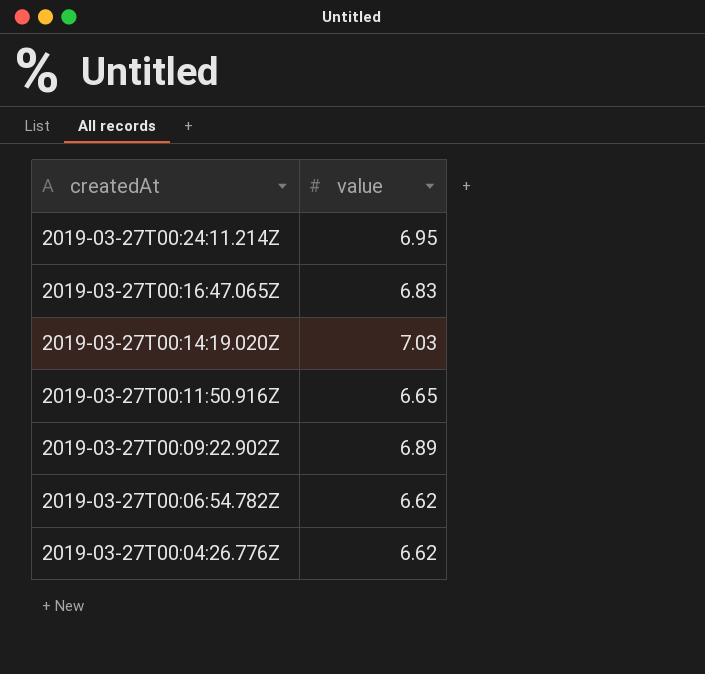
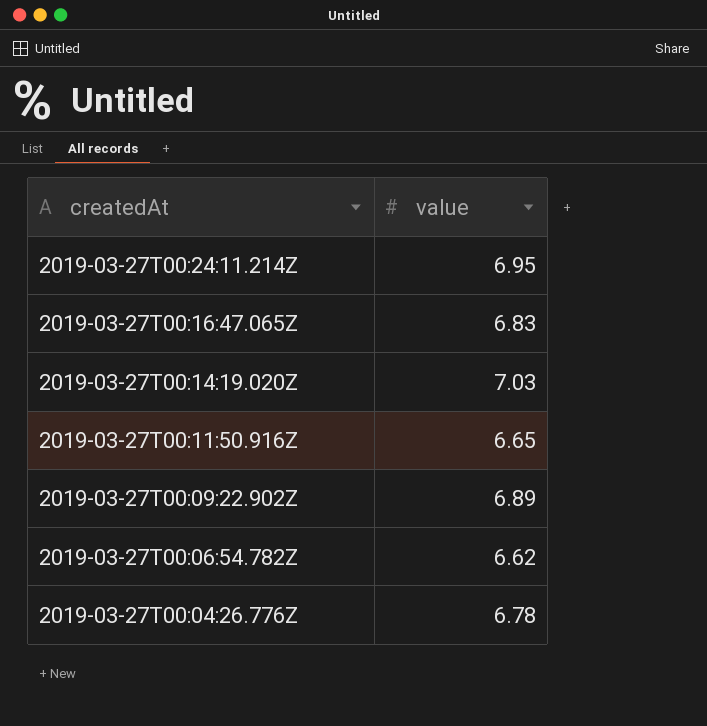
2019-03-27T00:04:26.776Z | value: 6.62 -> 6.78

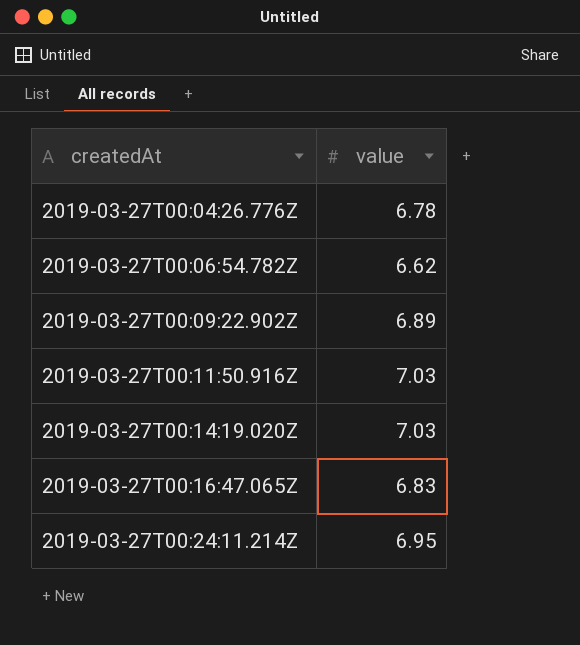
row order: createdAt descending -> createdAt ascending
2019-03-27T00:11:50.916Z | value: 6.65 -> 7.03

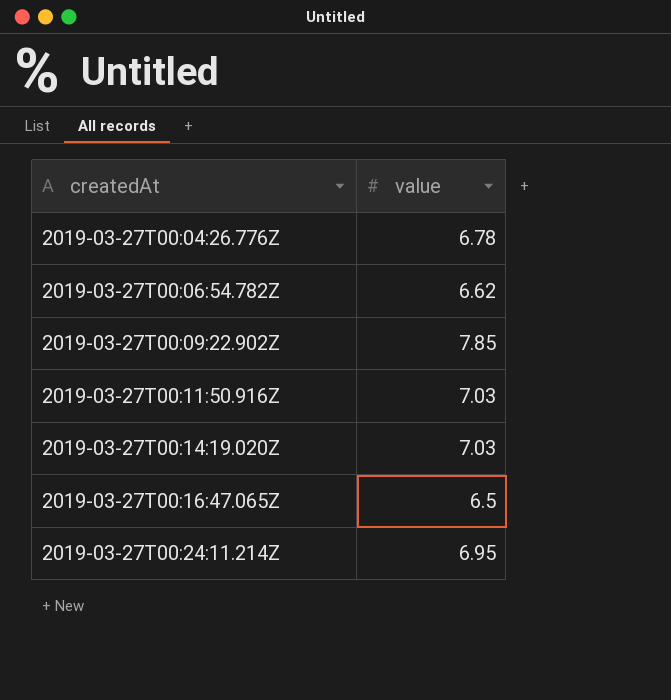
2019-03-27T00:09:22.902Z | value: 6.89 -> 7.85
2019-03-27T00:16:47.065Z | value: 6.83 -> 6.5

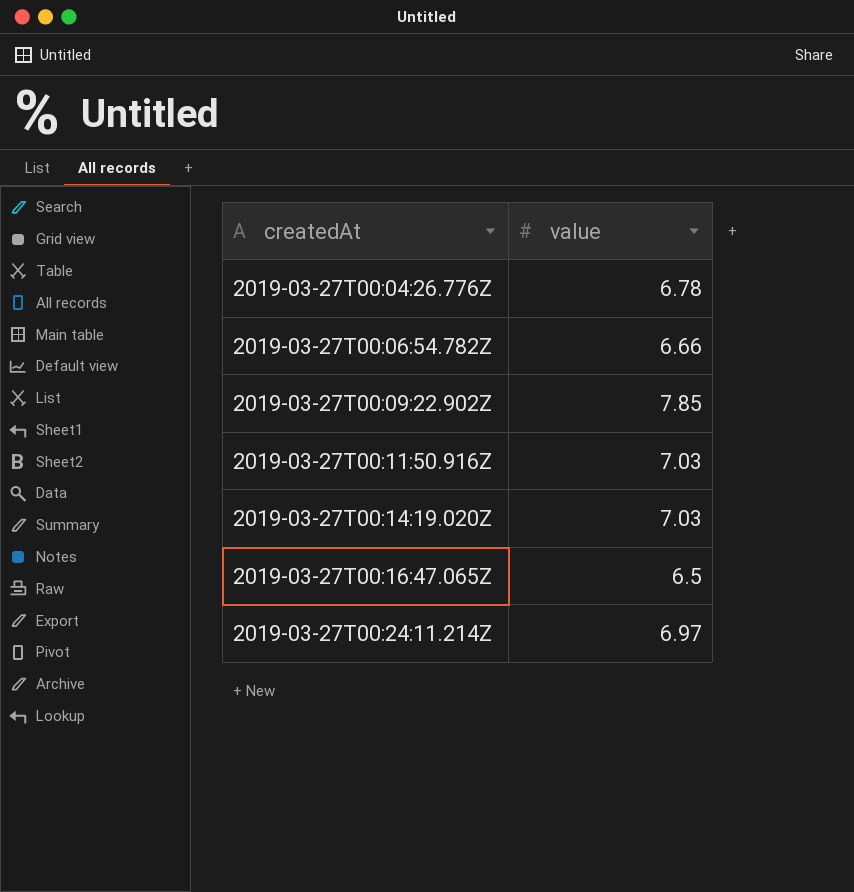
2019-03-27T00:06:54.782Z | value: 6.62 -> 6.66
2019-03-27T00:24:11.214Z | value: 6.95 -> 6.97

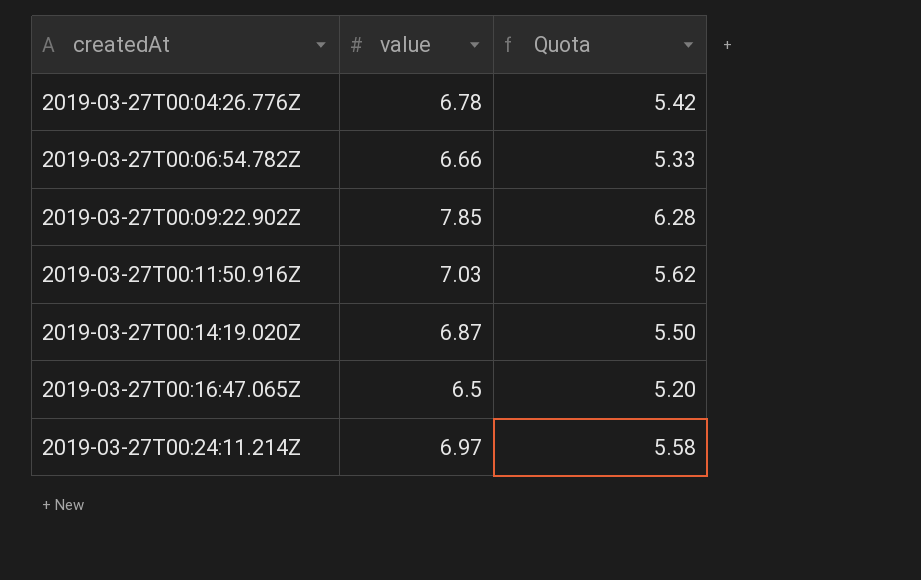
column Quota | formula: none -> [value] * 0.8
2019-03-27T00:14:19.020Z | value: 7.03 -> 6.87

